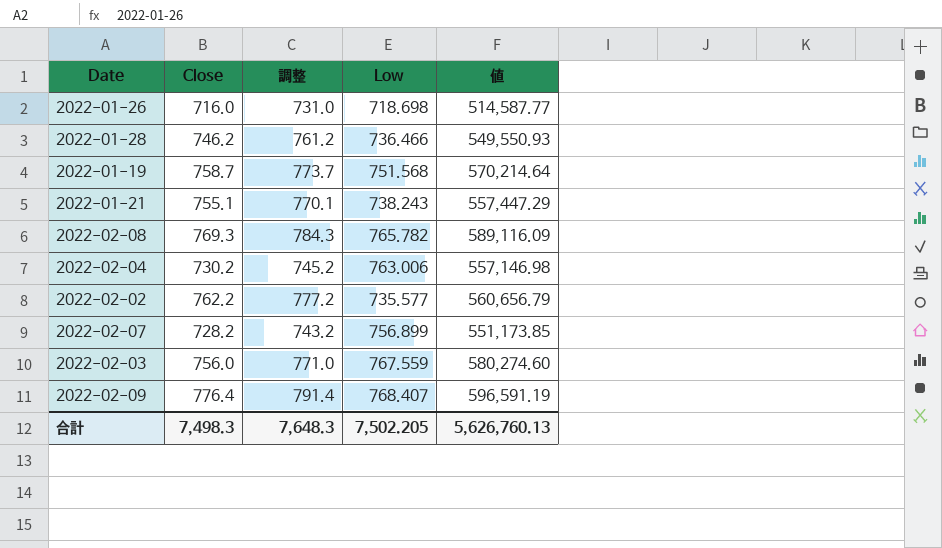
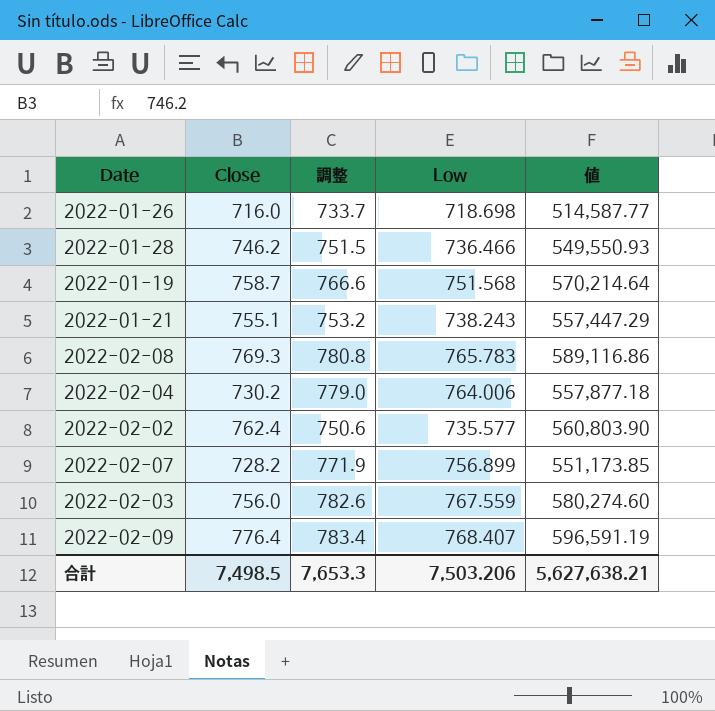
column 調整 | formula: [Close] + 15 -> [Low] + 15
2022-02-08 | Low: 765.782 -> 765.783
2022-02-08 | 値: 589,116.09 -> 589,116.86
2022-02-04 | Low: 763.006 -> 764.006
2022-02-04 | 値: 557,146.98 -> 557,877.18
2022-02-02 | Close: 762.2 -> 762.4
2022-02-02 | 値: 560,656.79 -> 560,803.90
合計 | Close: 7,498.3 -> 7,498.5
合計 | 調整: 7,648.3 -> 7,653.3
合計 | Low: 7,502.205 -> 7,503.206
合計 | 値: 5,626,760.13 -> 5,627,638.21

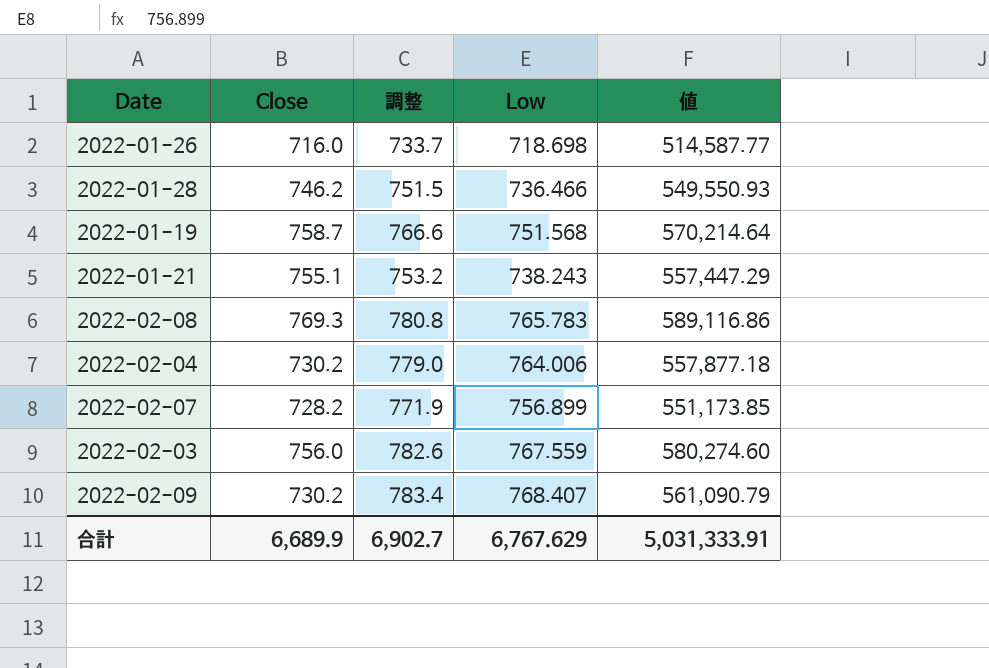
row 2022-02-02: 762.4 | 750.6 | 735.577 | 560,803.90 -> none
2022-02-09 | Close: 776.4 -> 730.2
2022-02-09 | 値: 596,591.19 -> 561,090.79
合計 | Close: 7,498.5 -> 6,689.9
合計 | 調整: 7,653.3 -> 6,902.7
合計 | Low: 7,503.206 -> 6,767.629
合計 | 値: 5,627,638.21 -> 5,031,333.91

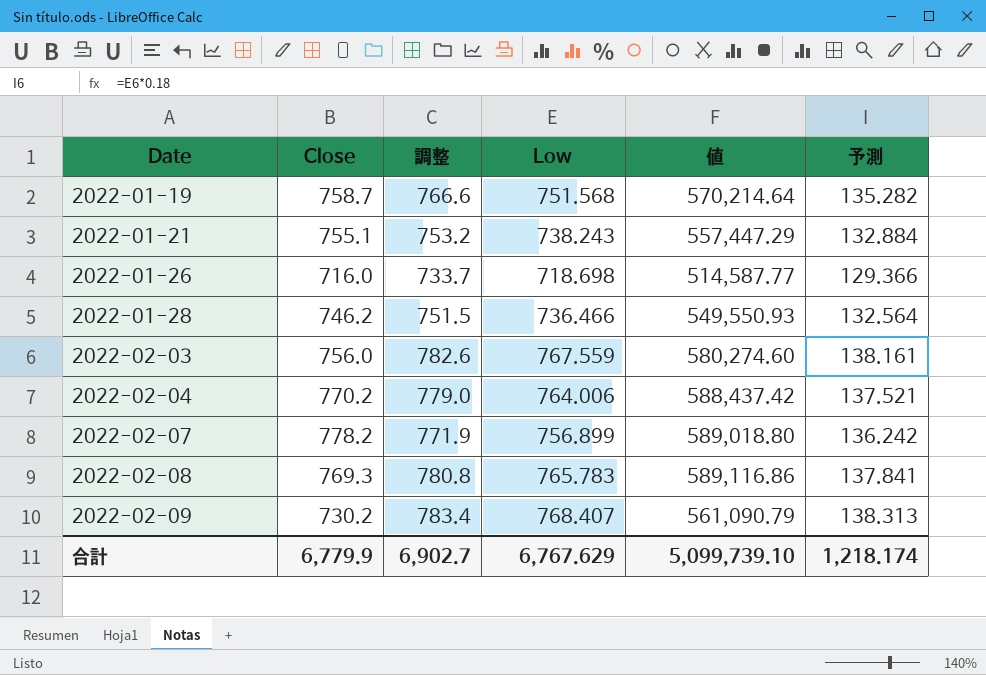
row order: none -> Date ascending
column 予測 | formula: none -> [Low] * 0.18
2022-02-04 | Close: 730.2 -> 770.2
2022-02-04 | 値: 557,877.18 -> 588,437.42
2022-02-07 | Close: 728.2 -> 778.2
2022-02-07 | 値: 551,173.85 -> 589,018.80
合計 | Close: 6,689.9 -> 6,779.9
合計 | 値: 5,031,333.91 -> 5,099,739.10

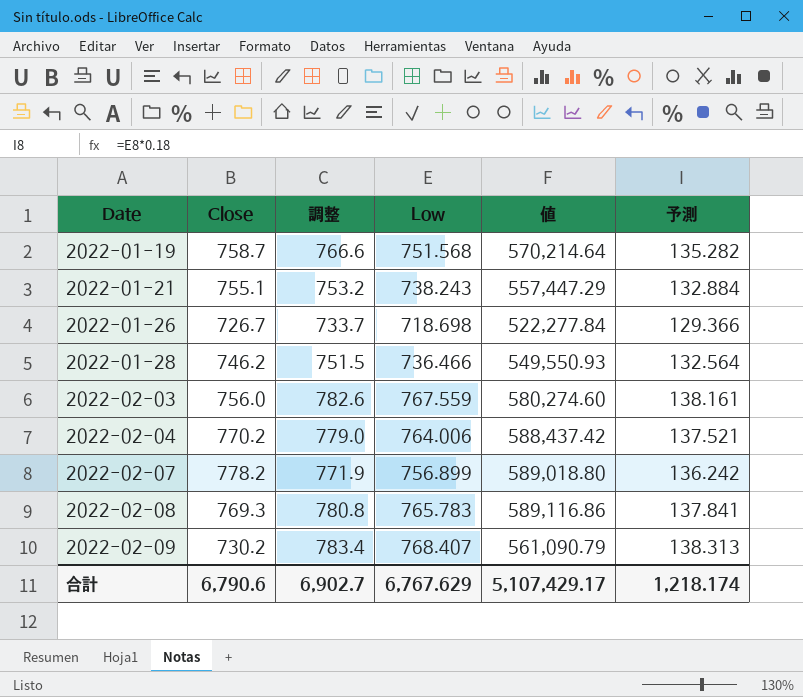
2022-01-26 | Close: 716.0 -> 726.7
2022-01-26 | 値: 514,587.77 -> 522,277.84
合計 | Close: 6,779.9 -> 6,790.6
合計 | 値: 5,099,739.10 -> 5,107,429.17

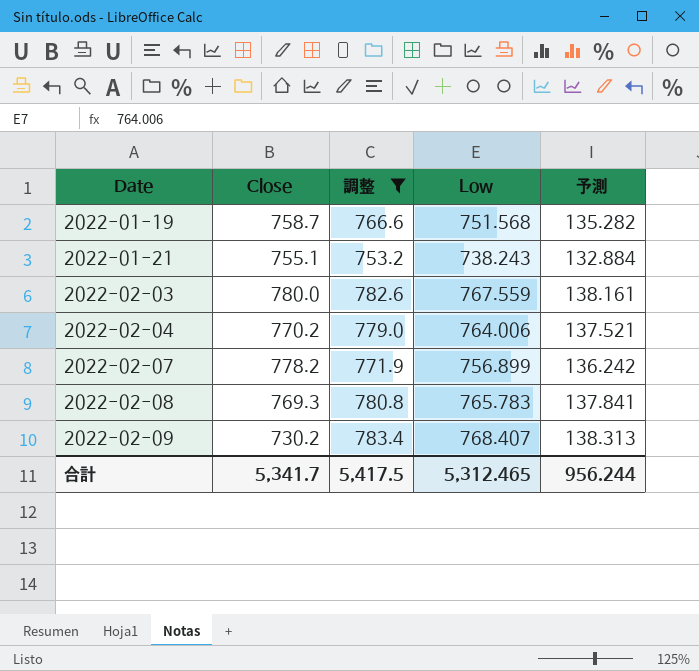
filter: none -> 調整 >= 753.2
column 値 | formula: [Close] * [Low] -> none
2022-02-03 | Close: 756.0 -> 780.0
合計 | Close: 6,790.6 -> 5,341.7
合計 | 調整: 6,902.7 -> 5,417.5
合計 | Low: 6,767.629 -> 5,312.465
合計 | 予測: 1,218.174 -> 956.244

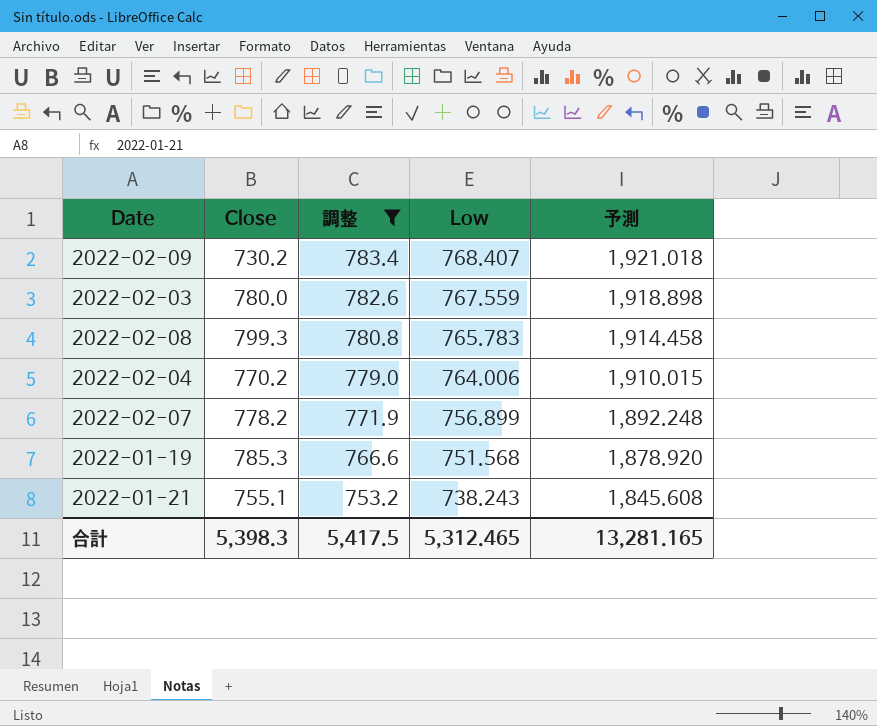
row order: Date ascending -> 調整 descending
column 予測 | formula: [Low] * 0.18 -> [Low] * 2.5
2022-02-08 | Close: 769.3 -> 799.3
2022-01-19 | Close: 758.7 -> 785.3
合計 | Close: 5,341.7 -> 5,398.3
合計 | 予測: 956.244 -> 13,281.165

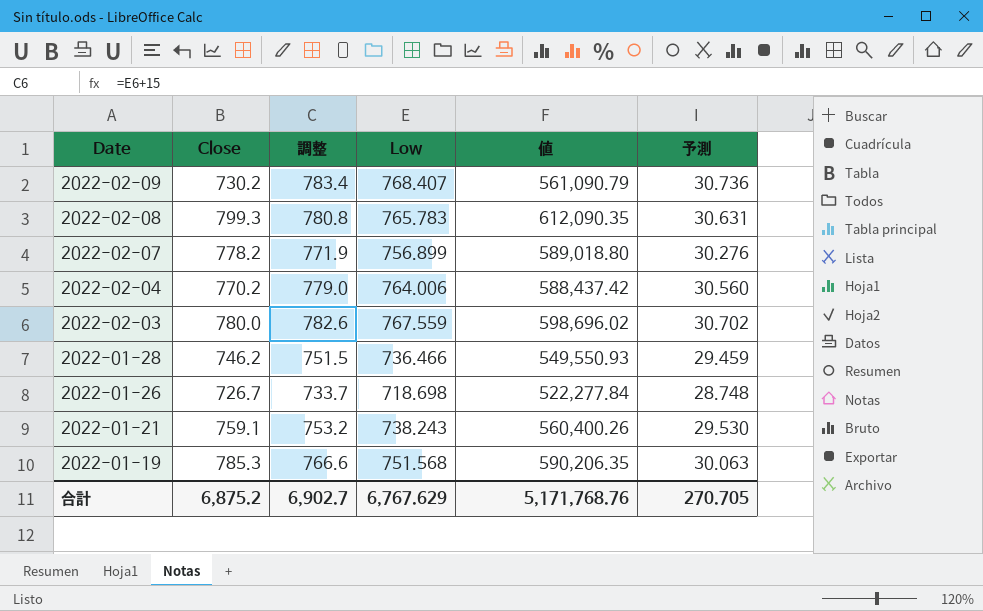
filter: 調整 >= 753.2 -> none
row order: 調整 descending -> Date descending
column 値 | formula: none -> [Close] * [Low]
column 予測 | formula: [Low] * 2.5 -> [Low] * 0.04
2022-01-21 | Close: 755.1 -> 759.1
合計 | Close: 5,398.3 -> 6,875.2
合計 | 調整: 5,417.5 -> 6,902.7
合計 | Low: 5,312.465 -> 6,767.629
合計 | 予測: 13,281.165 -> 270.705

